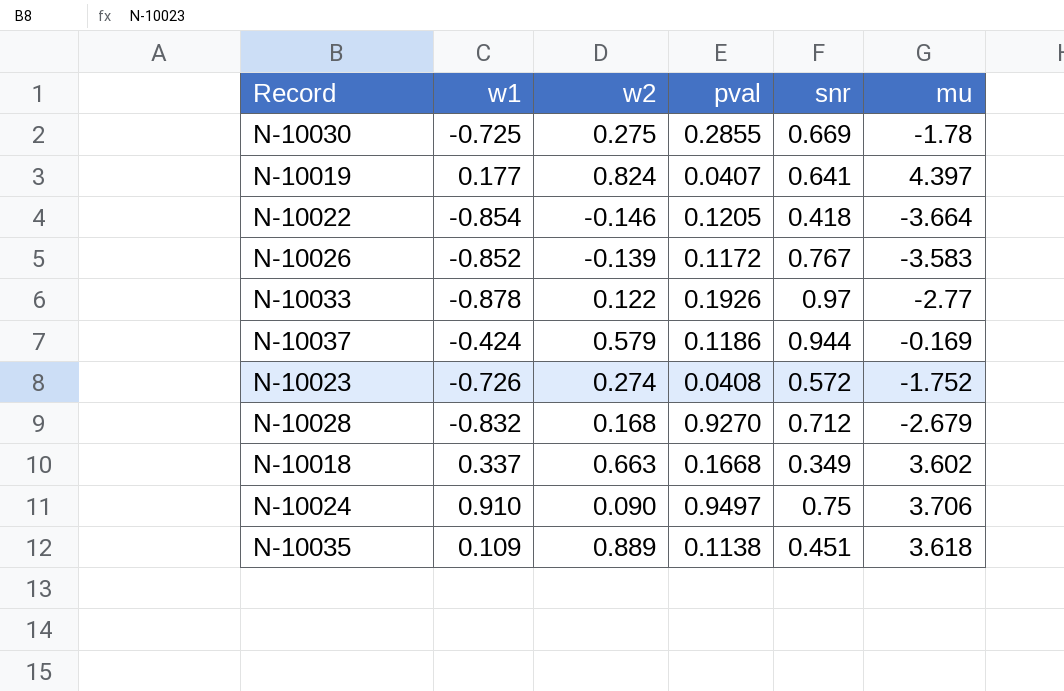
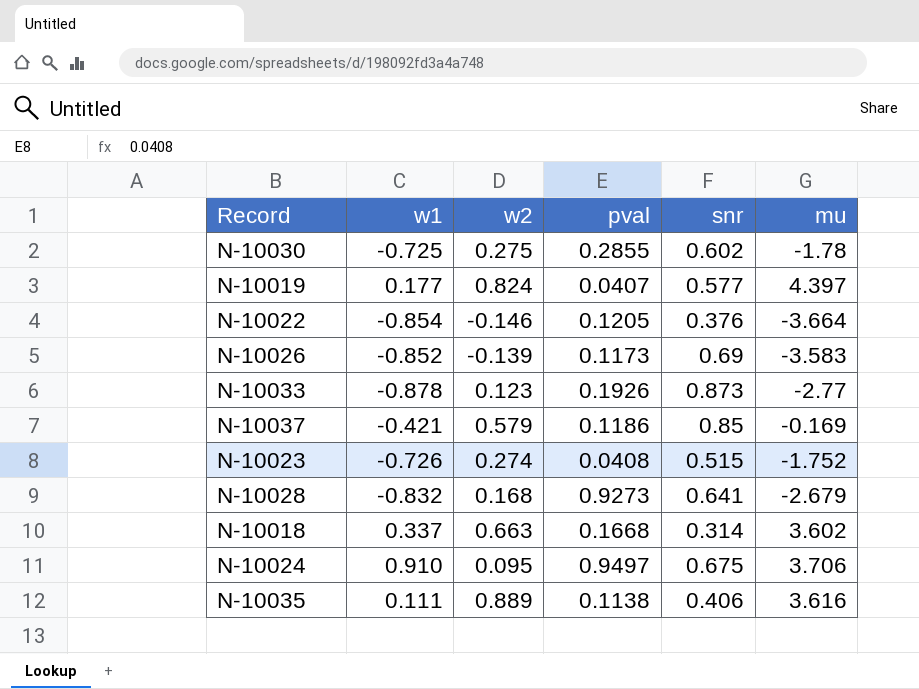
N-10030 | snr: 0.669 -> 0.602
N-10019 | snr: 0.641 -> 0.577
N-10022 | snr: 0.418 -> 0.376
N-10026 | pval: 0.1172 -> 0.1173
N-10026 | snr: 0.767 -> 0.69
N-10033 | w2: 0.122 -> 0.123
N-10033 | snr: 0.97 -> 0.873
N-10037 | w1: -0.424 -> -0.421
N-10037 | snr: 0.944 -> 0.85
N-10023 | snr: 0.572 -> 0.515
N-10028 | pval: 0.9270 -> 0.9273
N-10028 | snr: 0.712 -> 0.641
N-10018 | snr: 0.349 -> 0.314
N-10024 | w2: 0.090 -> 0.095
N-10024 | snr: 0.75 -> 0.675
N-10035 | w1: 0.109 -> 0.111
N-10035 | snr: 0.451 -> 0.406
N-10035 | mu: 3.618 -> 3.616

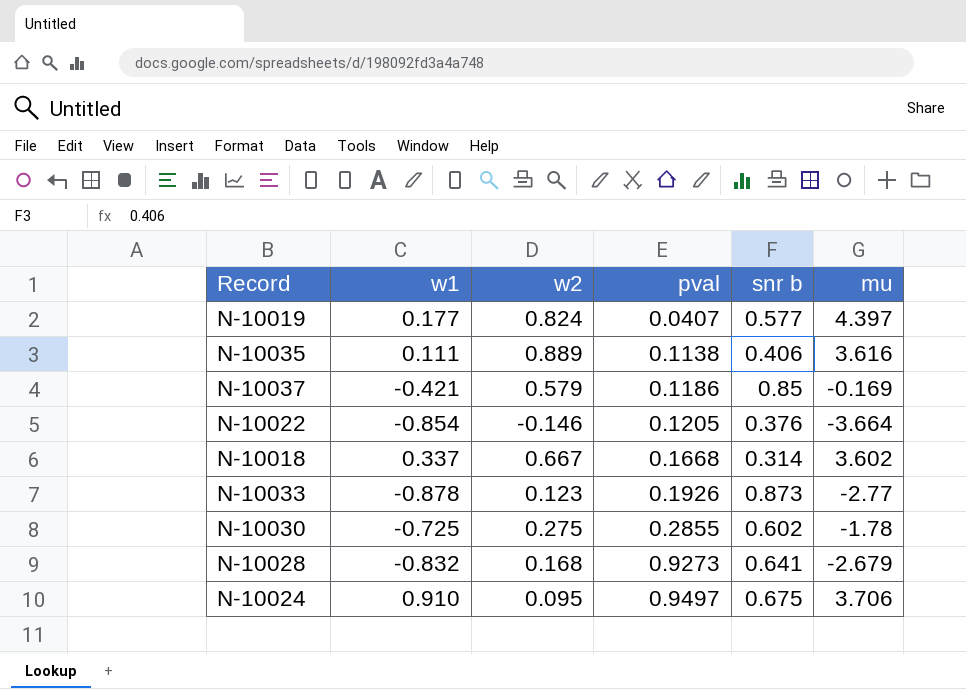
row order: none -> pval ascending
column name: snr -> snr b
row N-10026: -0.852 | -0.139 | 0.1173 | 0.69 | -3.583 -> none
row N-10023: -0.726 | 0.274 | 0.0408 | 0.515 | -1.752 -> none
N-10018 | w2: 0.663 -> 0.667

